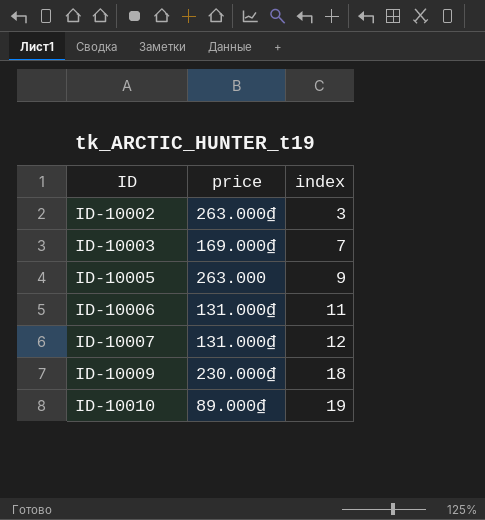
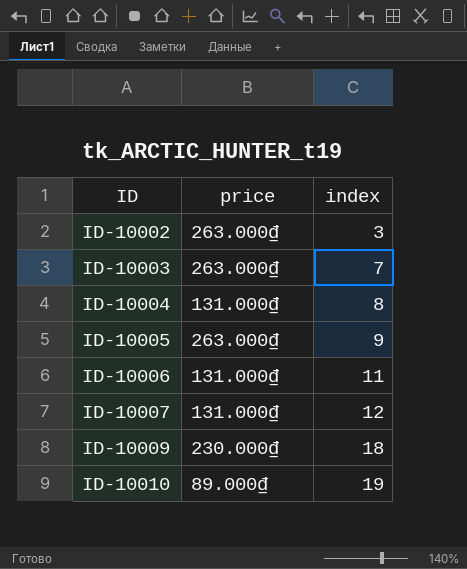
ID-10003 | price: 169.000₫ -> 263.000₫
row ID-10004: none -> 131.000₫ | 8
ID-10005 | price: 263.000 -> 263.000₫

